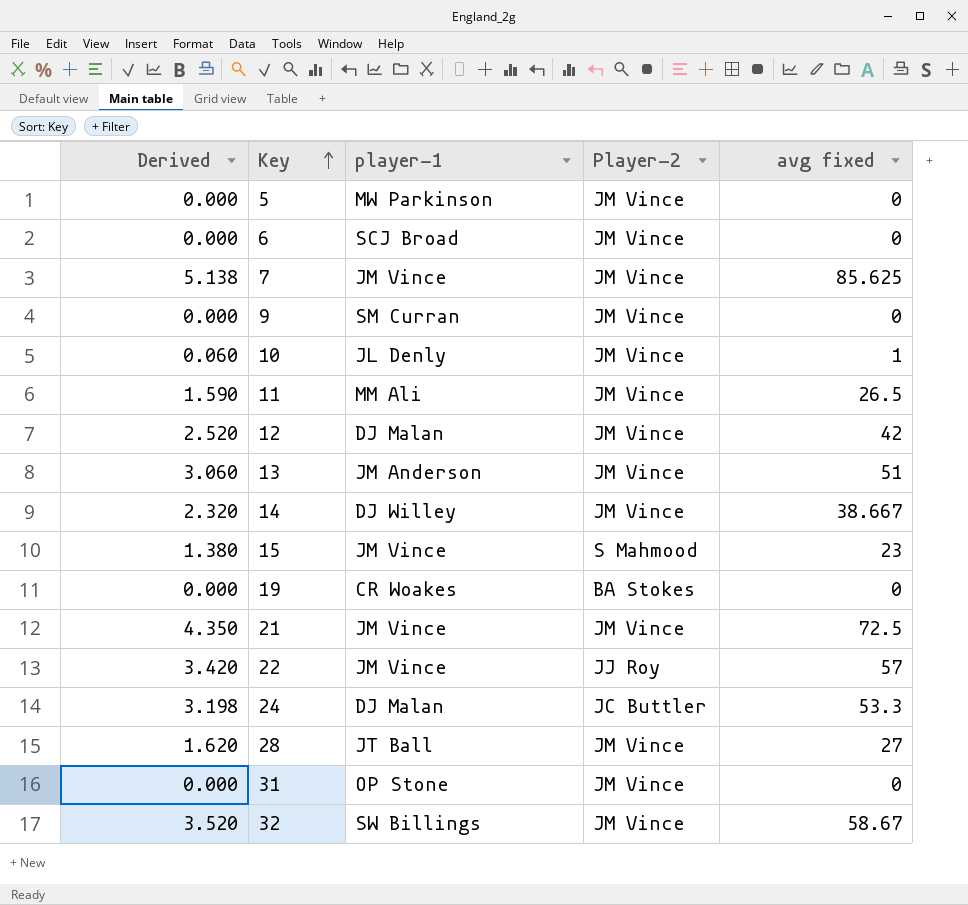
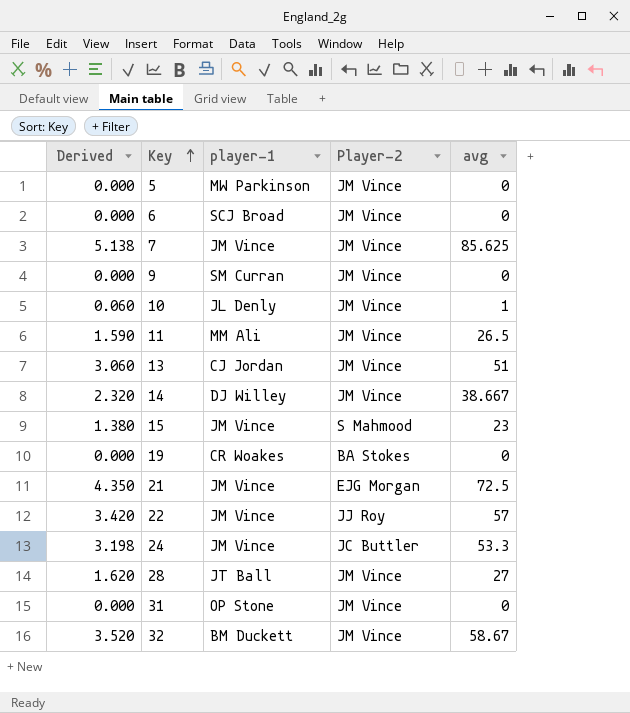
column name: avg fixed -> avg
row 12: 2.520 | DJ Malan | JM Vince | 42 -> none
13 | player-1: JM Anderson -> CJ Jordan
21 | Player-2: JM Vince -> EJG Morgan
24 | player-1: DJ Malan -> JM Vince
32 | player-1: SW Billings -> BM Duckett

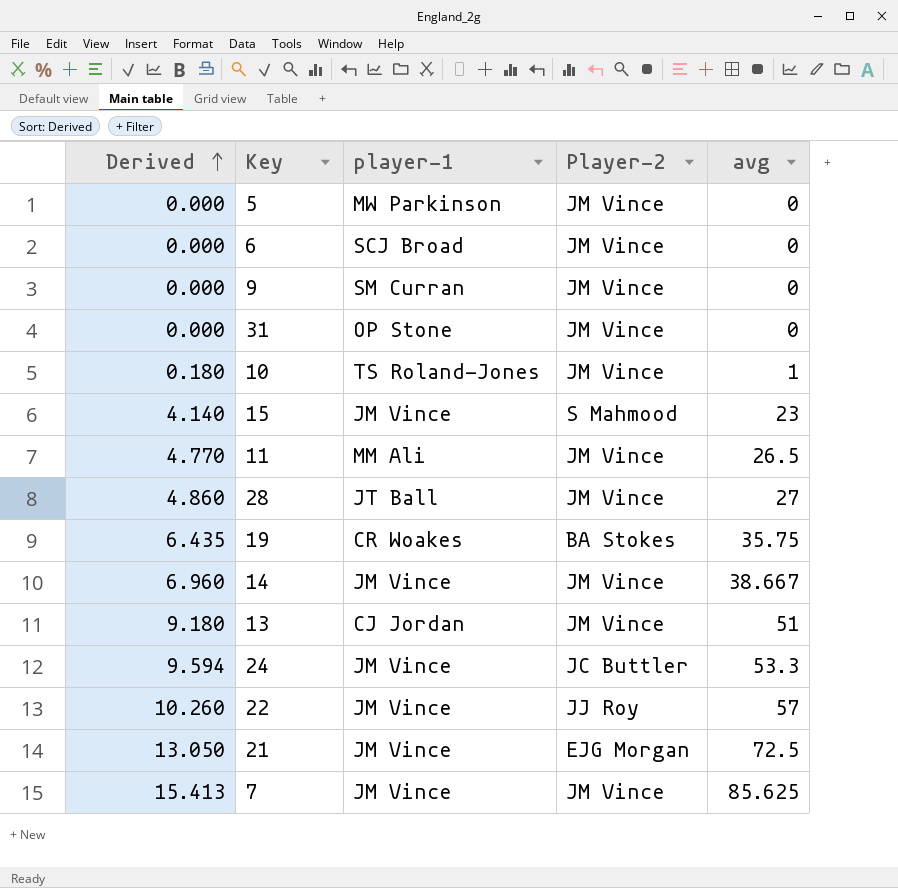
row order: Key ascending -> Derived ascending
column Derived | formula: [avg] * 0.06 -> [avg] * 0.18
row 32: 3.520 | BM Duckett | JM Vince | 58.67 -> none
10 | player-1: JL Denly -> TS Roland-Jones
19 | avg: 0 -> 35.75
14 | player-1: DJ Willey -> JM Vince

